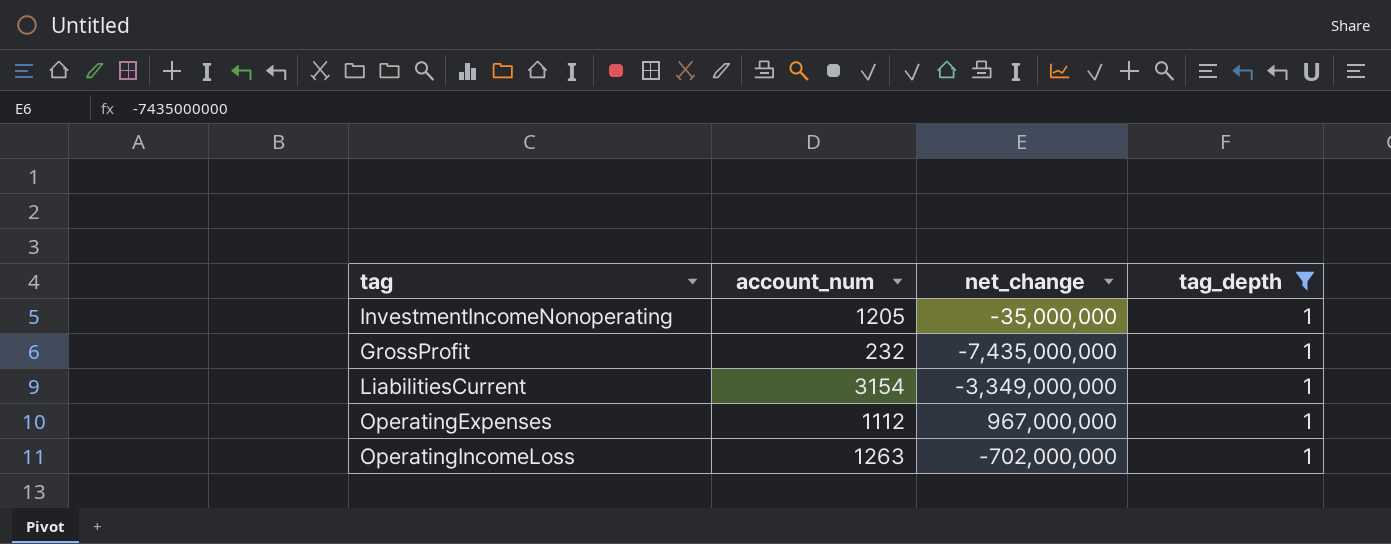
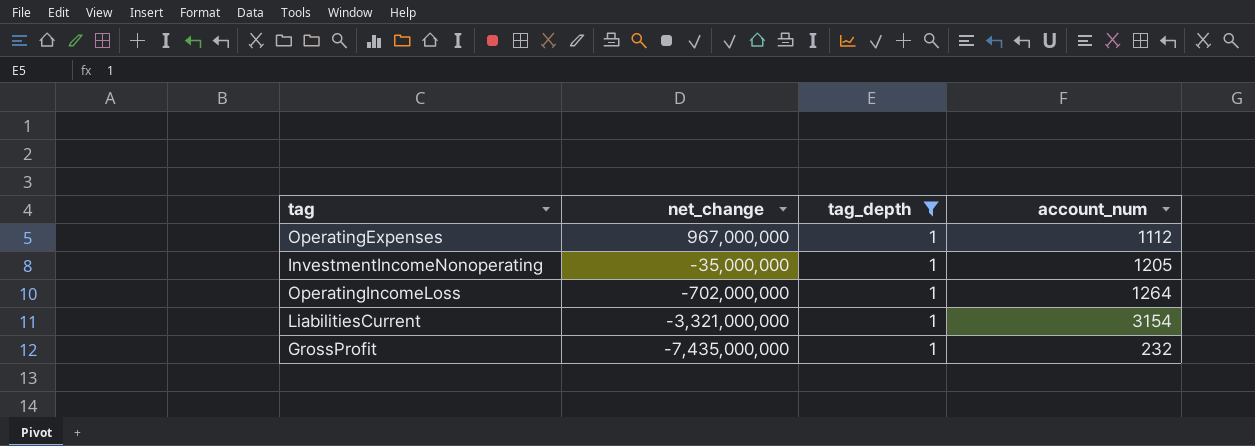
row order: none -> net_change descending
column account_num | position: 2 -> 4
OperatingIncomeLoss | account_num: 1263 -> 1264
LiabilitiesCurrent | net_change: -3,349,000,000 -> -3,321,000,000

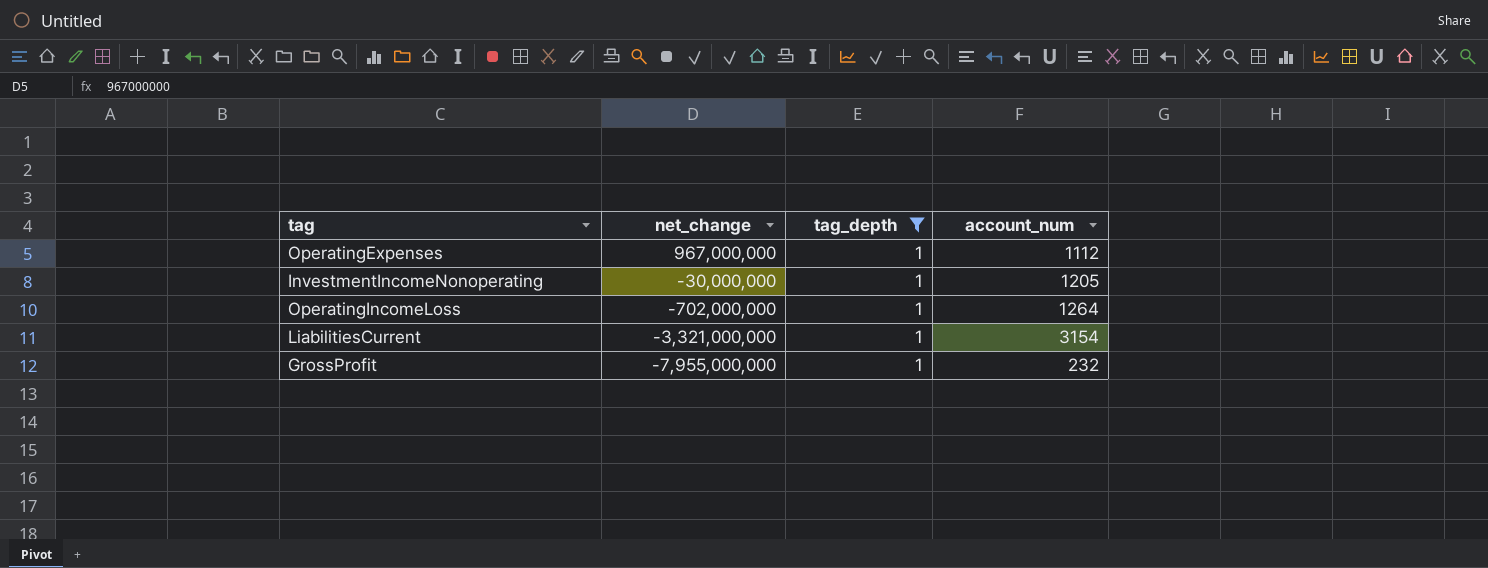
InvestmentIncomeNonoperating | net_change: -35,000,000 -> -30,000,000
GrossProfit | net_change: -7,435,000,000 -> -7,955,000,000

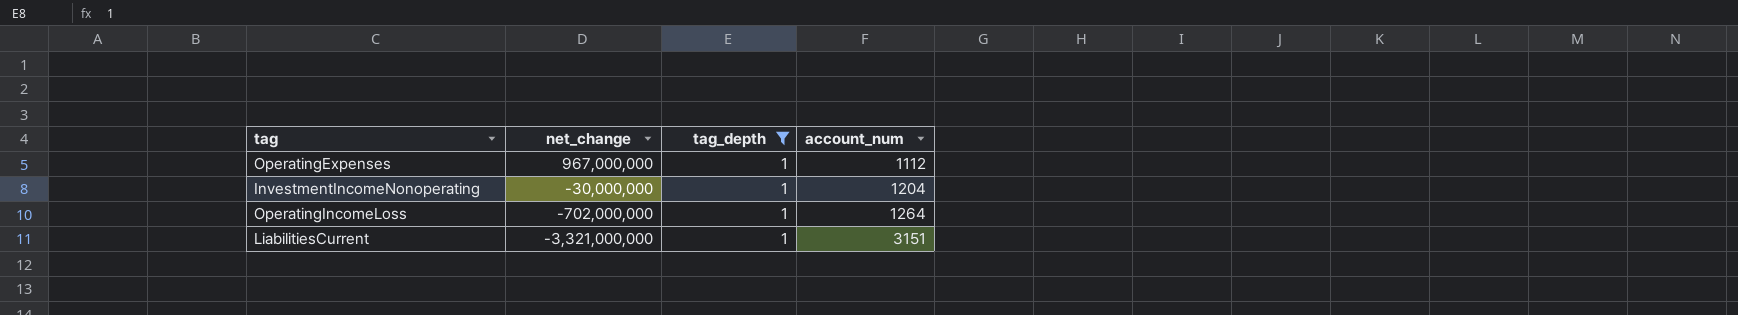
row GrossProfit: -7,955,000,000 | 1 | 232 -> none
InvestmentIncomeNonoperating | account_num: 1205 -> 1204
LiabilitiesCurrent | account_num: 3154 -> 3151

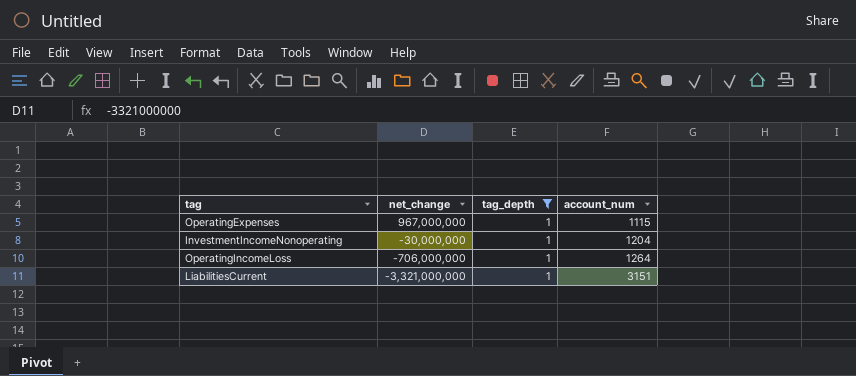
OperatingExpenses | account_num: 1112 -> 1115
OperatingIncomeLoss | net_change: -702,000,000 -> -706,000,000

